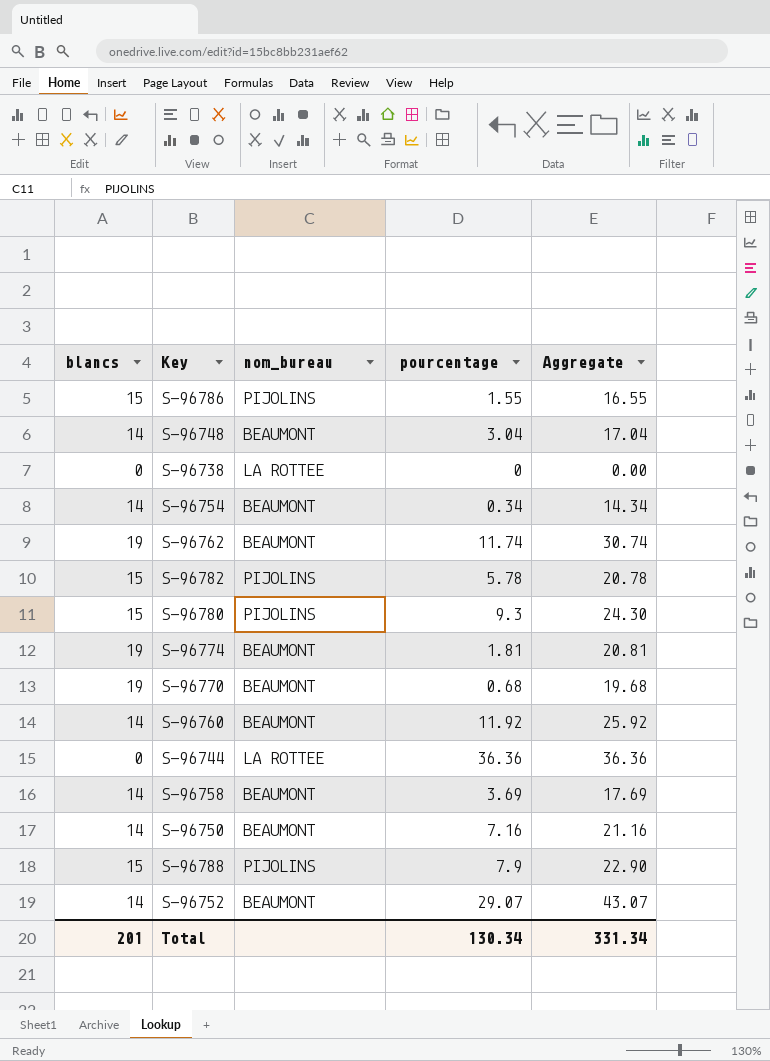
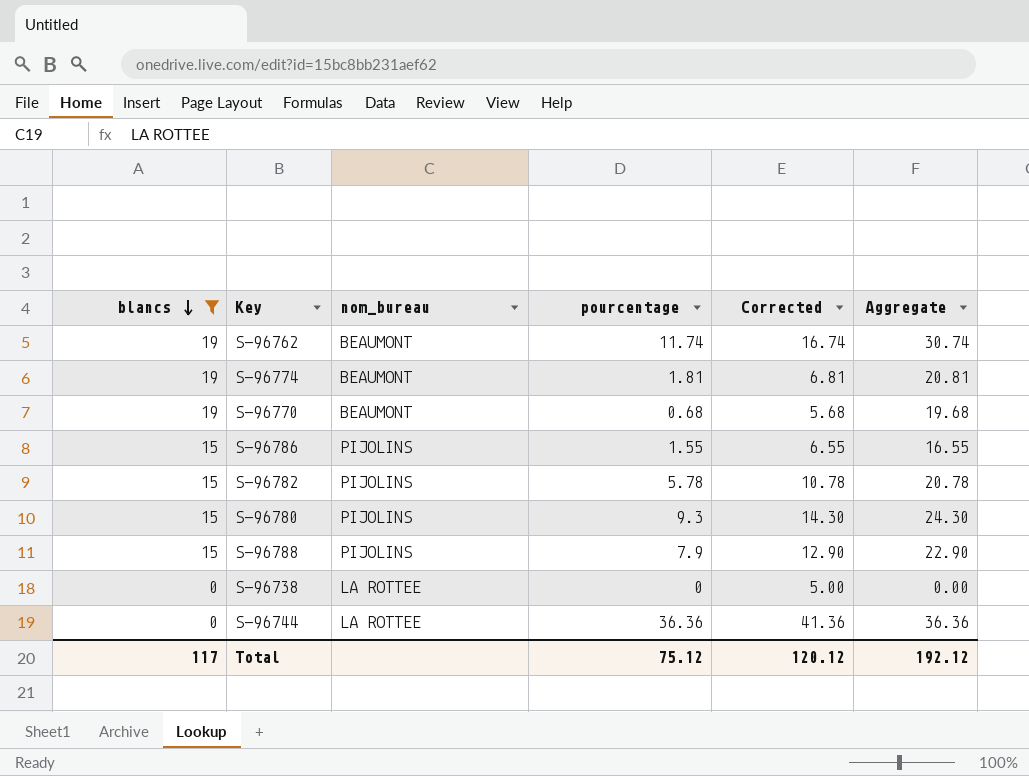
filter: none -> blancs != 14
row order: none -> blancs descending
column Corrected | formula: none -> [pourcentage] + 5
Total | blancs: 201 -> 117
Total | pourcentage: 130.34 -> 75.12
Total | Aggregate: 331.34 -> 192.12

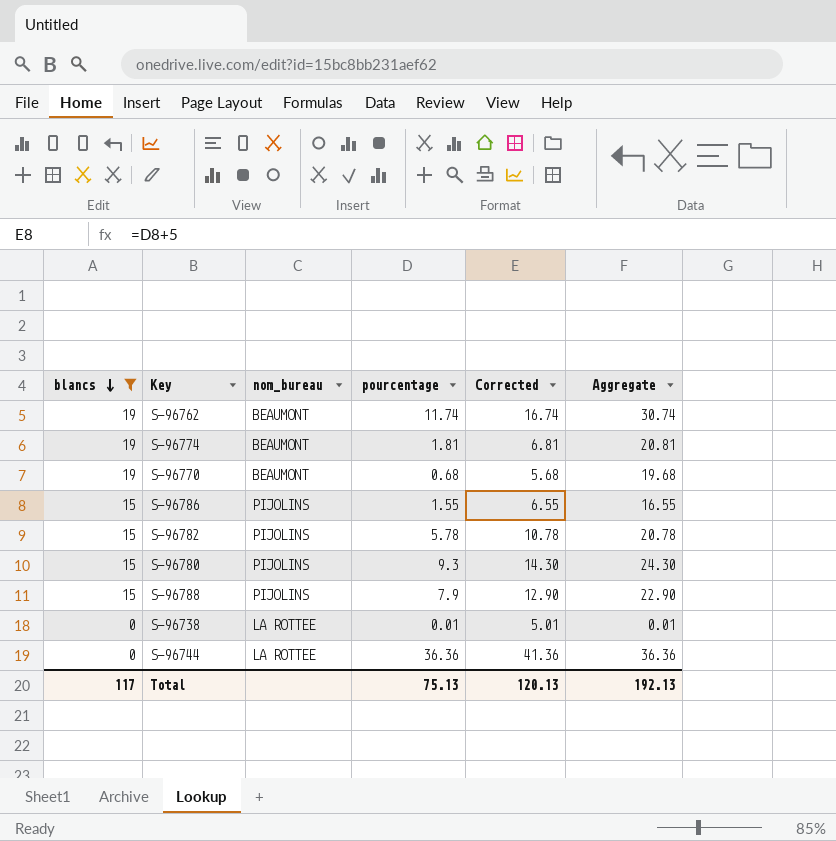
S-96738 | pourcentage: 0 -> 0.01
S-96738 | Corrected: 5.00 -> 5.01
S-96738 | Aggregate: 0.00 -> 0.01
Total | pourcentage: 75.12 -> 75.13
Total | Corrected: 120.12 -> 120.13
Total | Aggregate: 192.12 -> 192.13

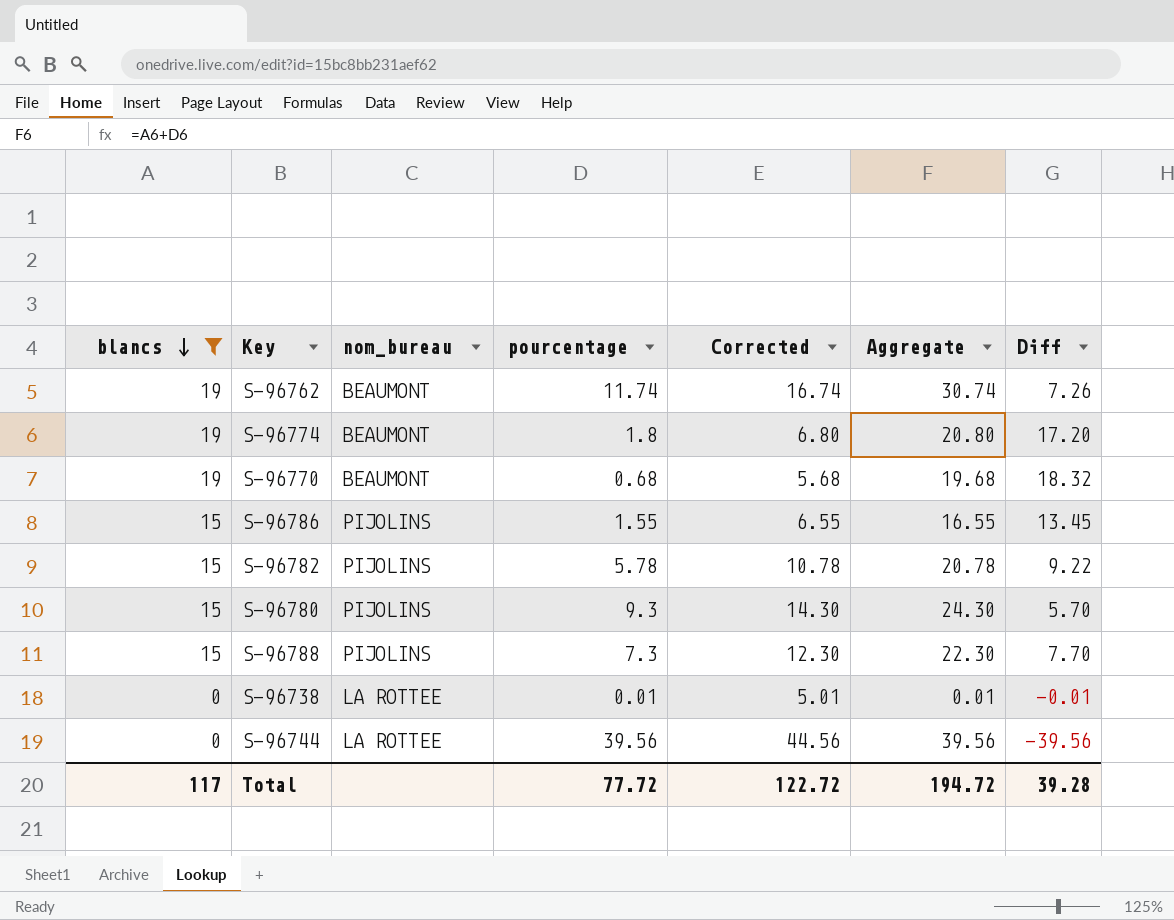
column Diff | formula: none -> [blancs] - [pourcentage]
S-96774 | pourcentage: 1.81 -> 1.8
S-96774 | Corrected: 6.81 -> 6.80
S-96774 | Aggregate: 20.81 -> 20.80
S-96788 | pourcentage: 7.9 -> 7.3
S-96788 | Corrected: 12.90 -> 12.30
S-96788 | Aggregate: 22.90 -> 22.30
S-96744 | pourcentage: 36.36 -> 39.56
S-96744 | Corrected: 41.36 -> 44.56
S-96744 | Aggregate: 36.36 -> 39.56
Total | pourcentage: 75.13 -> 77.72
Total | Corrected: 120.13 -> 122.72
Total | Aggregate: 192.13 -> 194.72

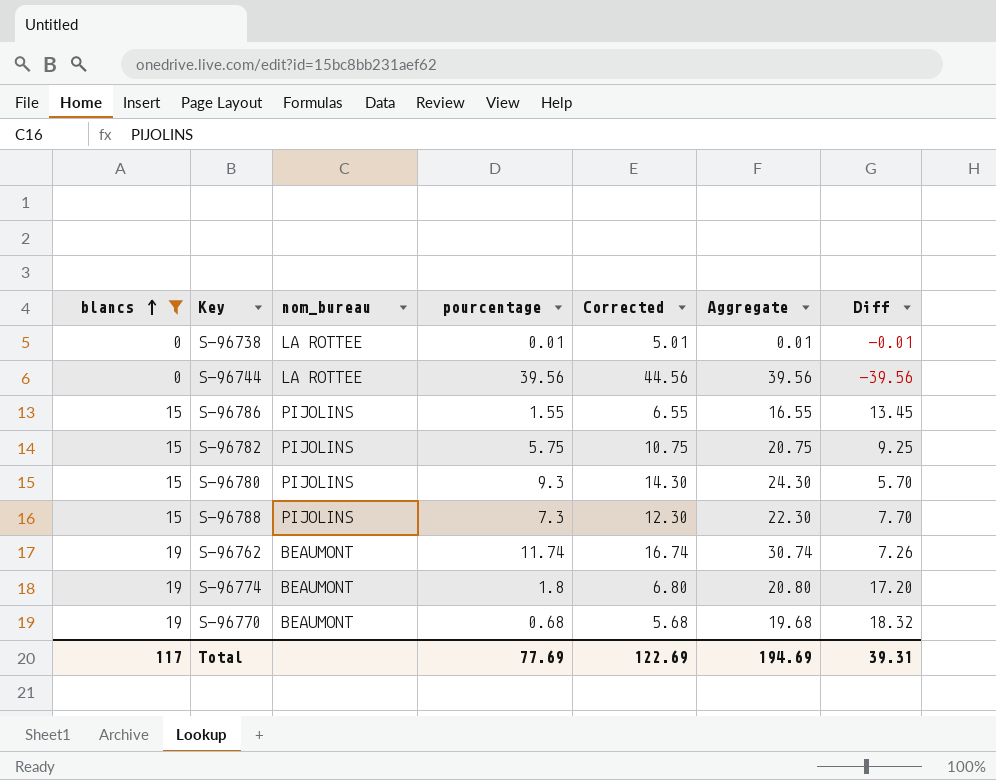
row order: blancs descending -> blancs ascending
S-96782 | pourcentage: 5.78 -> 5.75
S-96782 | Corrected: 10.78 -> 10.75
S-96782 | Aggregate: 20.78 -> 20.75
S-96782 | Diff: 9.22 -> 9.25
Total | pourcentage: 77.72 -> 77.69
Total | Corrected: 122.72 -> 122.69
Total | Aggregate: 194.72 -> 194.69
Total | Diff: 39.28 -> 39.31

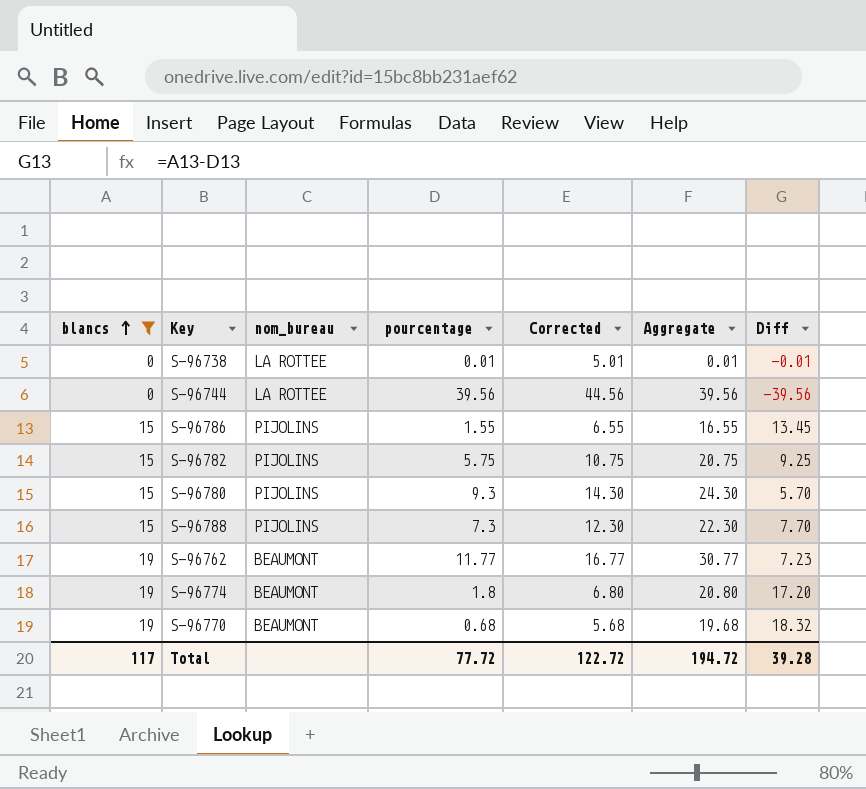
S-96762 | pourcentage: 11.74 -> 11.77
S-96762 | Corrected: 16.74 -> 16.77
S-96762 | Aggregate: 30.74 -> 30.77
S-96762 | Diff: 7.26 -> 7.23
Total | pourcentage: 77.69 -> 77.72
Total | Corrected: 122.69 -> 122.72
Total | Aggregate: 194.69 -> 194.72
Total | Diff: 39.31 -> 39.28

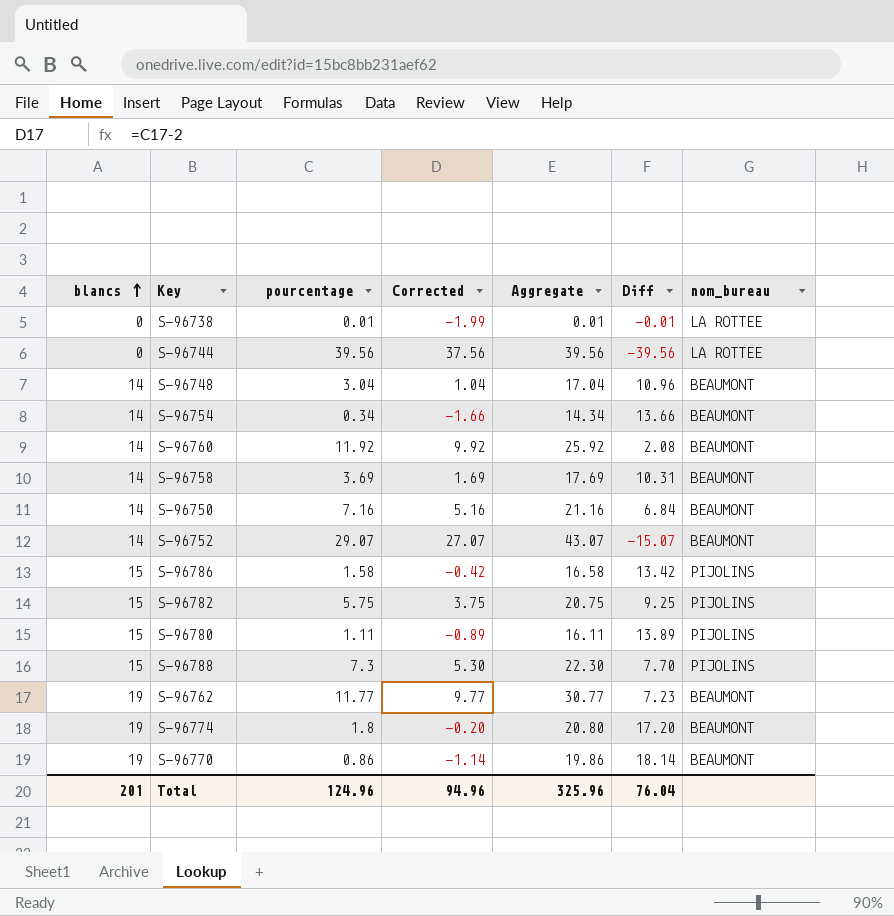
filter: blancs != 14 -> none
column Corrected | formula: [pourcentage] + 5 -> [pourcentage] - 2
column nom_bureau | position: 3 -> 7
S-96786 | pourcentage: 1.55 -> 1.58
S-96786 | Aggregate: 16.55 -> 16.58
S-96786 | Diff: 13.45 -> 13.42
S-96780 | pourcentage: 9.3 -> 1.11
S-96780 | Aggregate: 24.30 -> 16.11
S-96780 | Diff: 5.70 -> 13.89
S-96770 | pourcentage: 0.68 -> 0.86
S-96770 | Aggregate: 19.68 -> 19.86
S-96770 | Diff: 18.32 -> 18.14
Total | blancs: 117 -> 201
Total | pourcentage: 77.72 -> 124.96
Total | Corrected: 122.72 -> 94.96
Total | Aggregate: 194.72 -> 325.96
Total | Diff: 39.28 -> 76.04

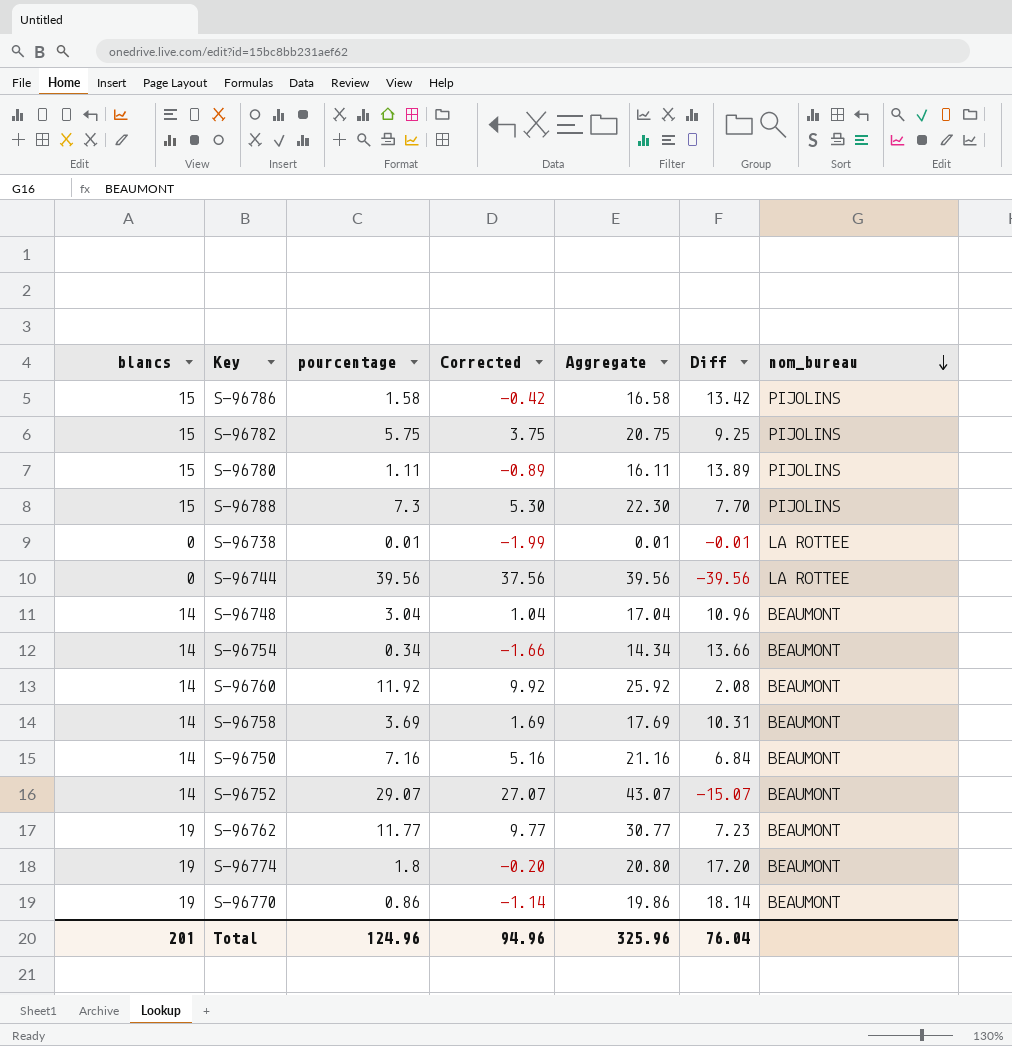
row order: blancs ascending -> nom_bureau descending

